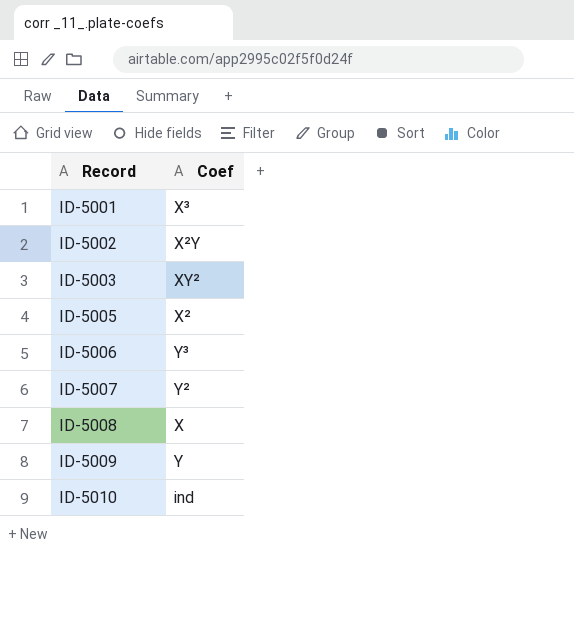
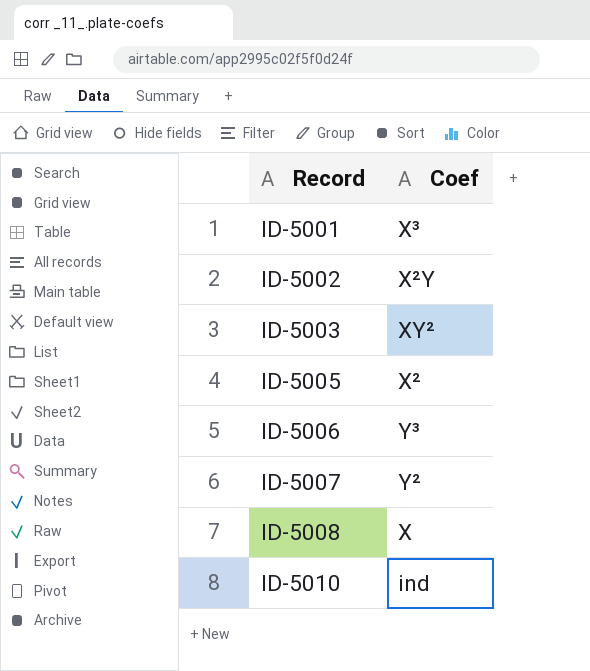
row ID-5009: Y -> none

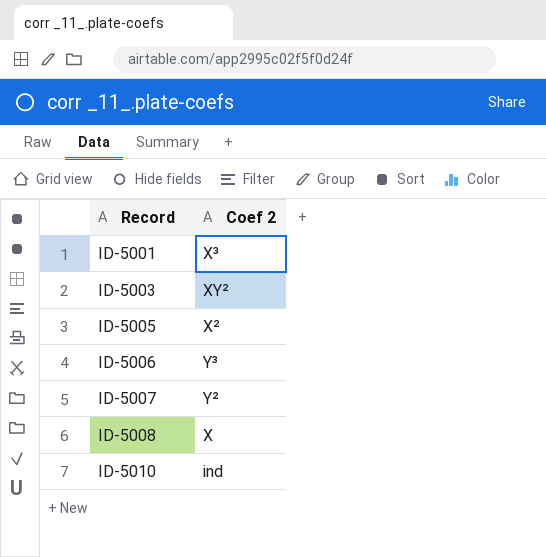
column name: Coef -> Coef 2
row ID-5002: X²Y -> none

